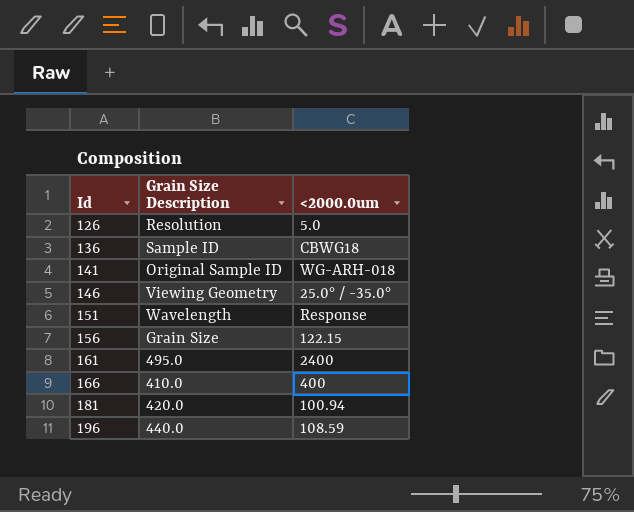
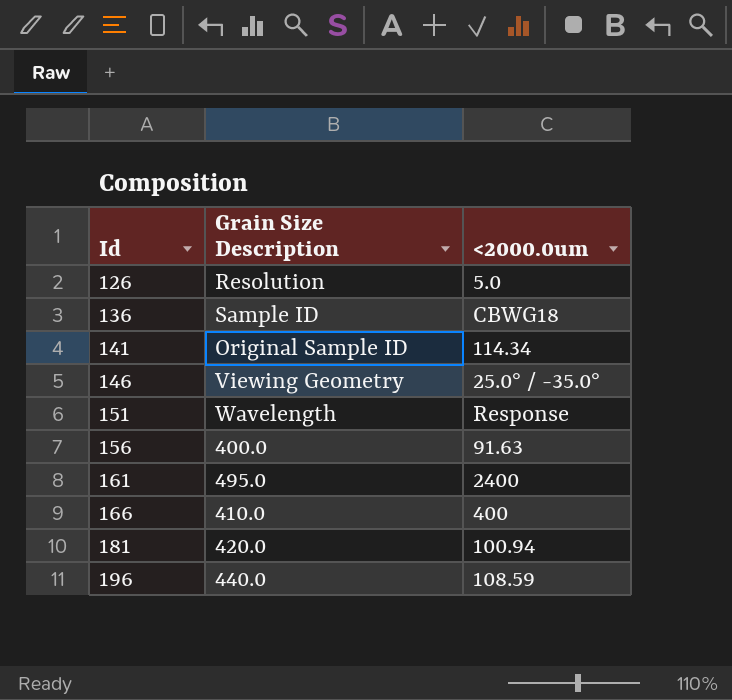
141 | <2000.0um: WG-ARH-018 -> 114.34
156 | Grain Size Description: Grain Size -> 400.0
156 | <2000.0um: 122.15 -> 91.63

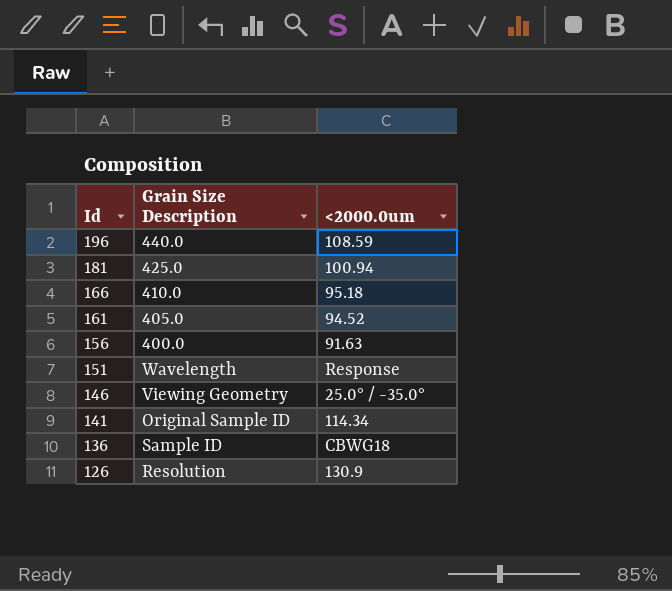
row order: Id ascending -> Id descending
181 | Grain Size Description: 420.0 -> 425.0
166 | <2000.0um: 400 -> 95.18
161 | Grain Size Description: 495.0 -> 405.0
161 | <2000.0um: 2400 -> 94.52
126 | <2000.0um: 5.0 -> 130.9

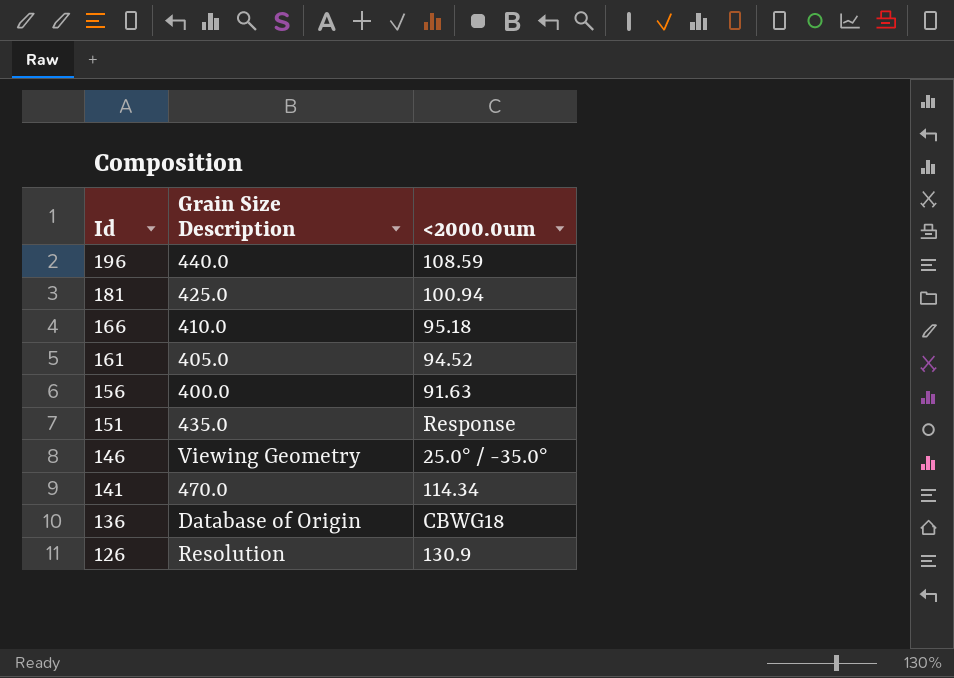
151 | Grain Size Description: Wavelength -> 435.0
141 | Grain Size Description: Original Sample ID -> 470.0
136 | Grain Size Description: Sample ID -> Database of Origin

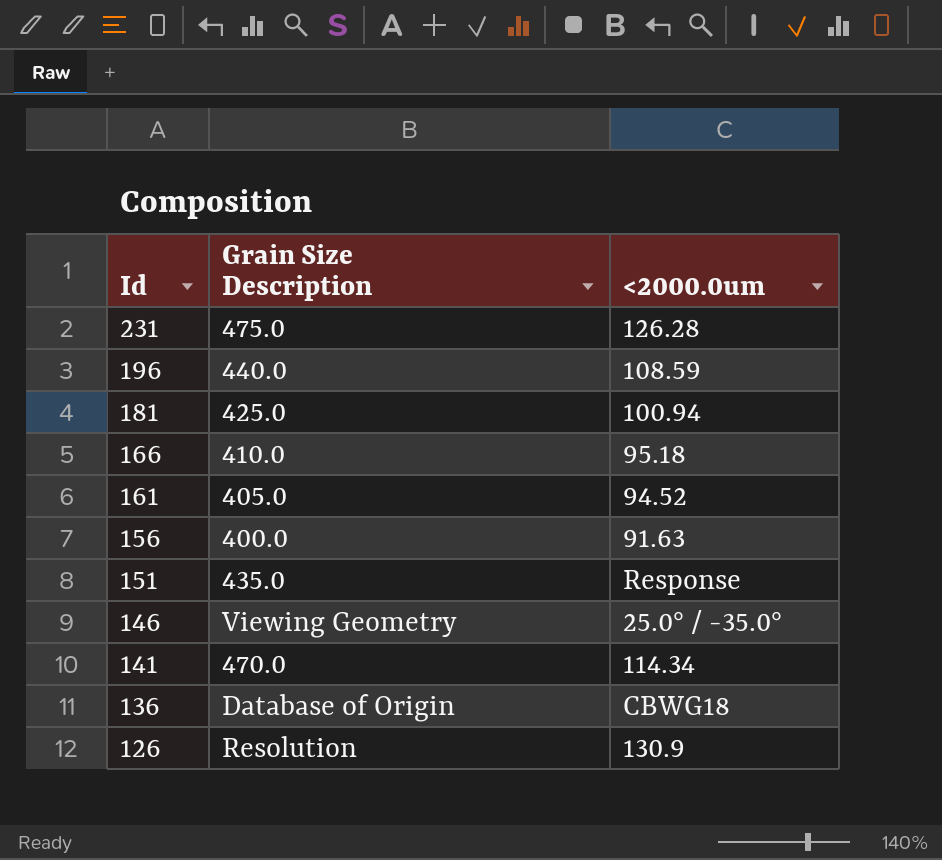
row 231: none -> 475.0 | 126.28

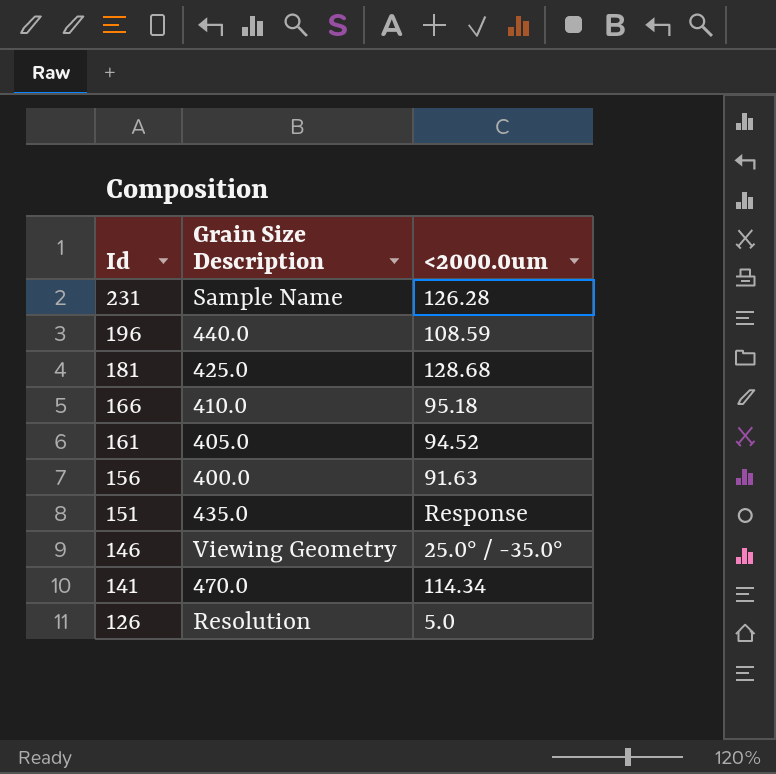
row 136: Database of Origin | CBWG18 -> none
231 | Grain Size Description: 475.0 -> Sample Name
181 | <2000.0um: 100.94 -> 128.68
126 | <2000.0um: 130.9 -> 5.0

